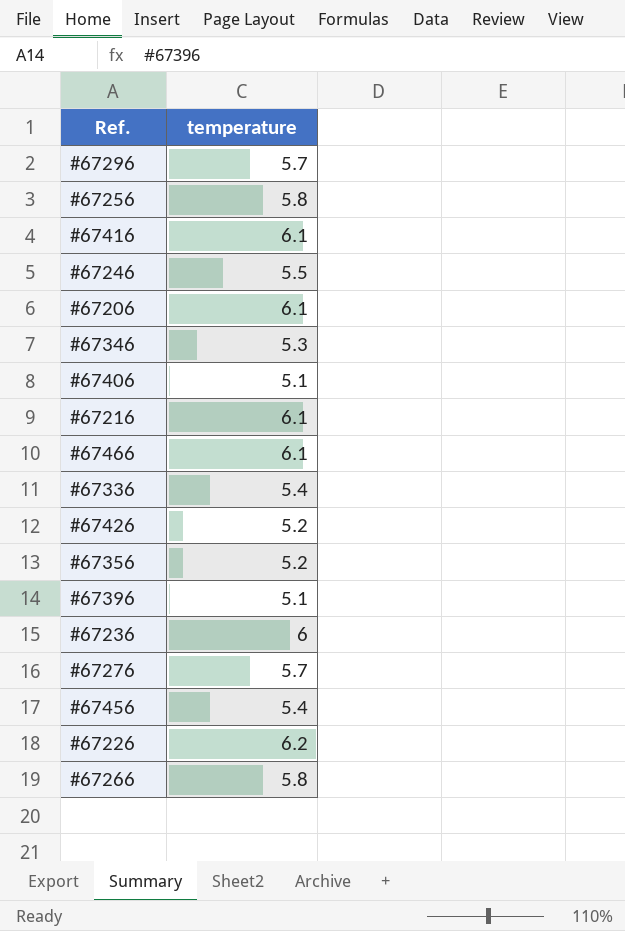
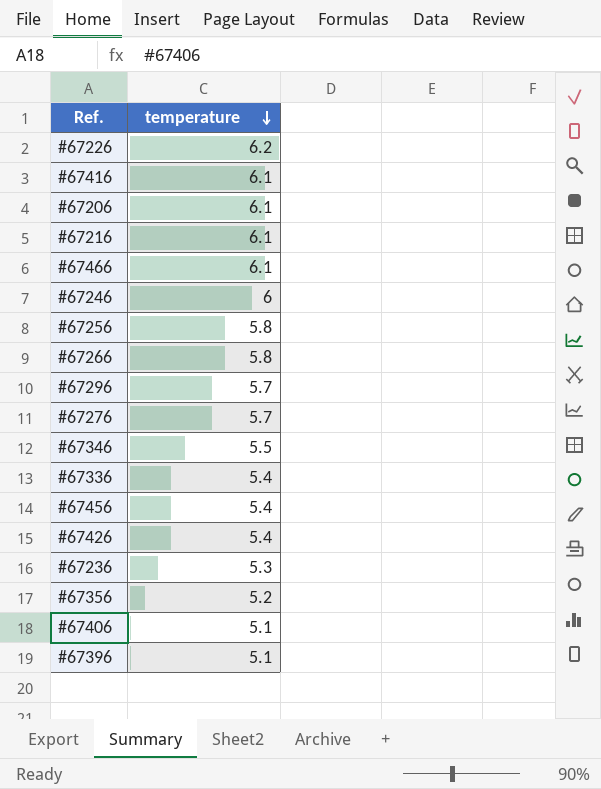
row order: none -> temperature descending
#67246 | temperature: 5.5 -> 6
#67346 | temperature: 5.3 -> 5.5
#67426 | temperature: 5.2 -> 5.4
#67236 | temperature: 6 -> 5.3

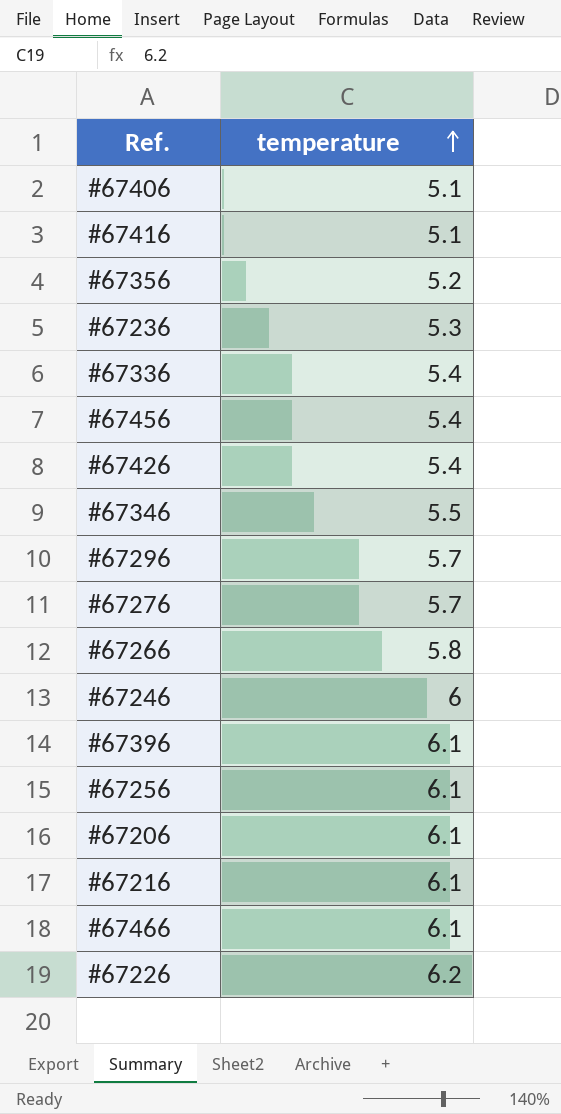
row order: temperature descending -> temperature ascending
#67416 | temperature: 6.1 -> 5.1
#67396 | temperature: 5.1 -> 6.1
#67256 | temperature: 5.8 -> 6.1

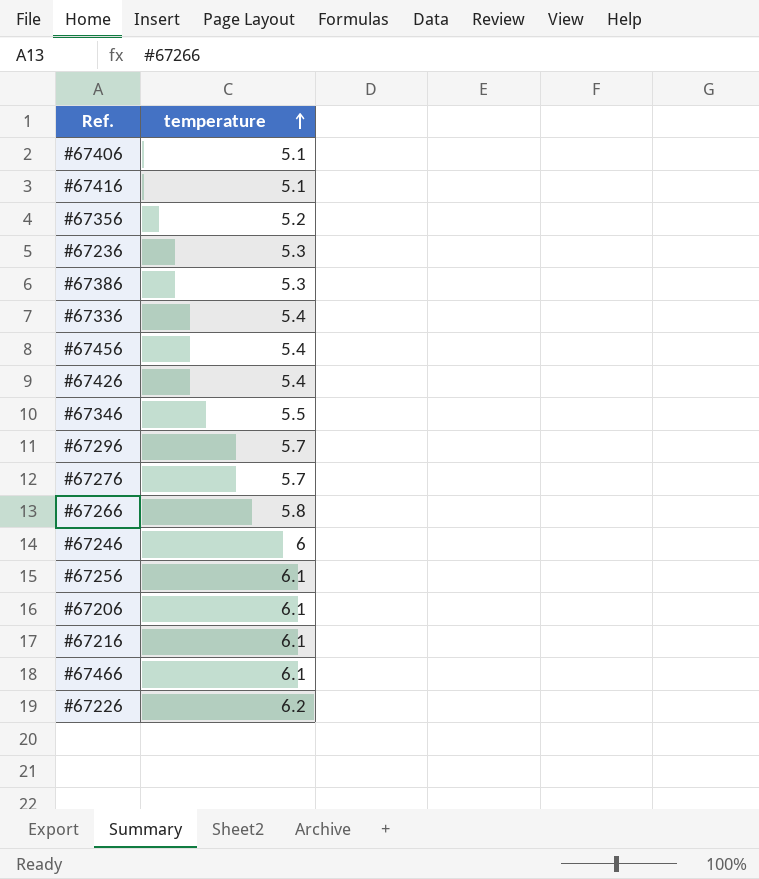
row #67396: 6.1 -> none
row #67386: none -> 5.3

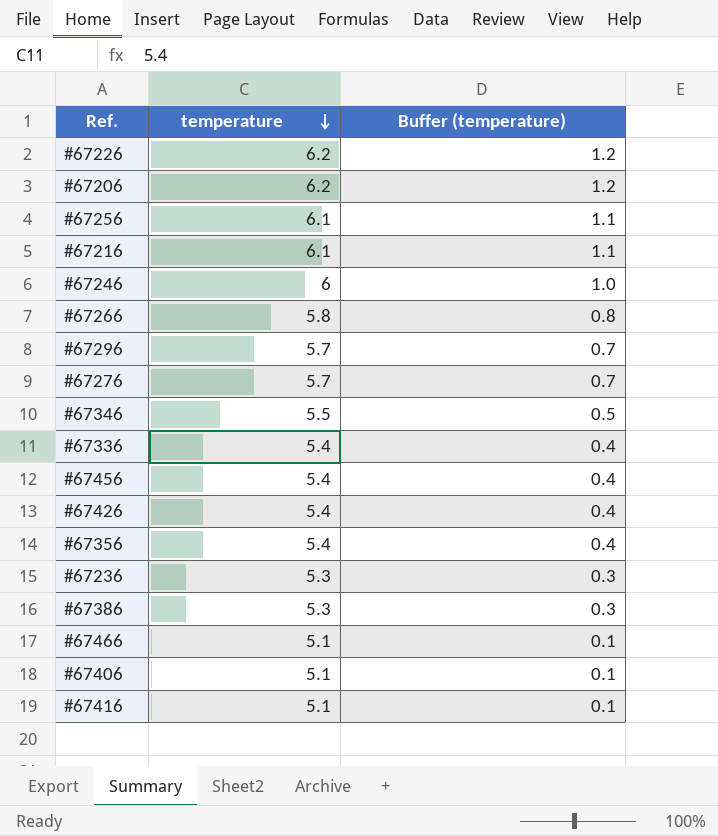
row order: temperature ascending -> temperature descending
column Buffer (temperature) | formula: none -> [temperature] - 5
#67206 | temperature: 6.1 -> 6.2
#67356 | temperature: 5.2 -> 5.4
#67466 | temperature: 6.1 -> 5.1

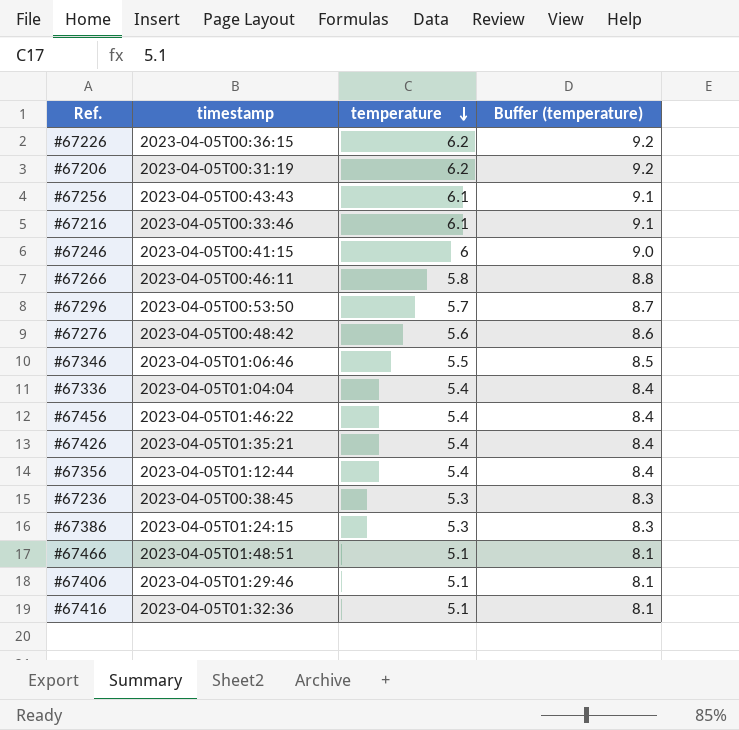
column timestamp | position: none -> 2
column Buffer (temperature) | formula: [temperature] - 5 -> [temperature] + 3
#67276 | temperature: 5.7 -> 5.6

